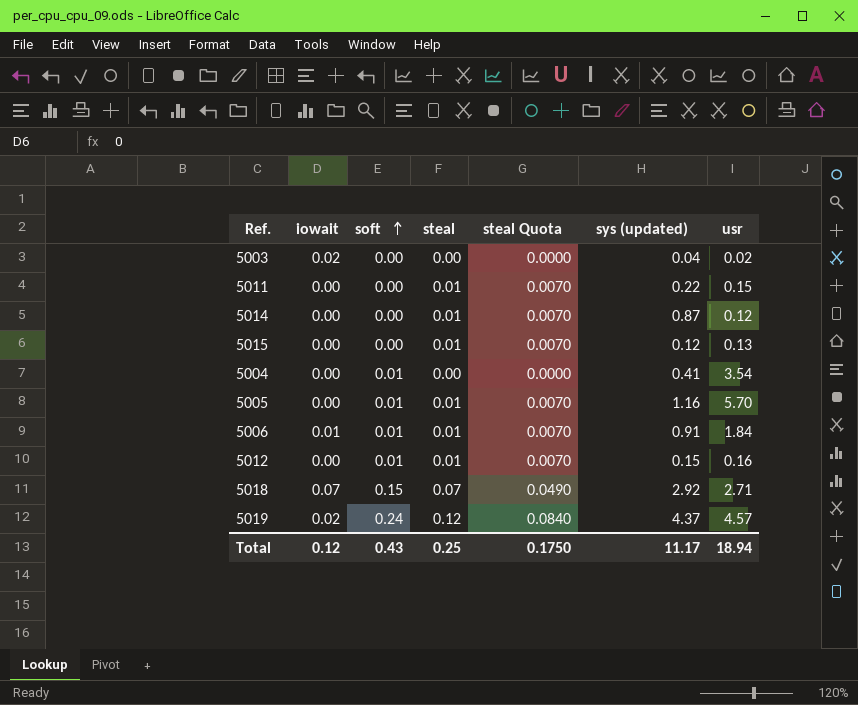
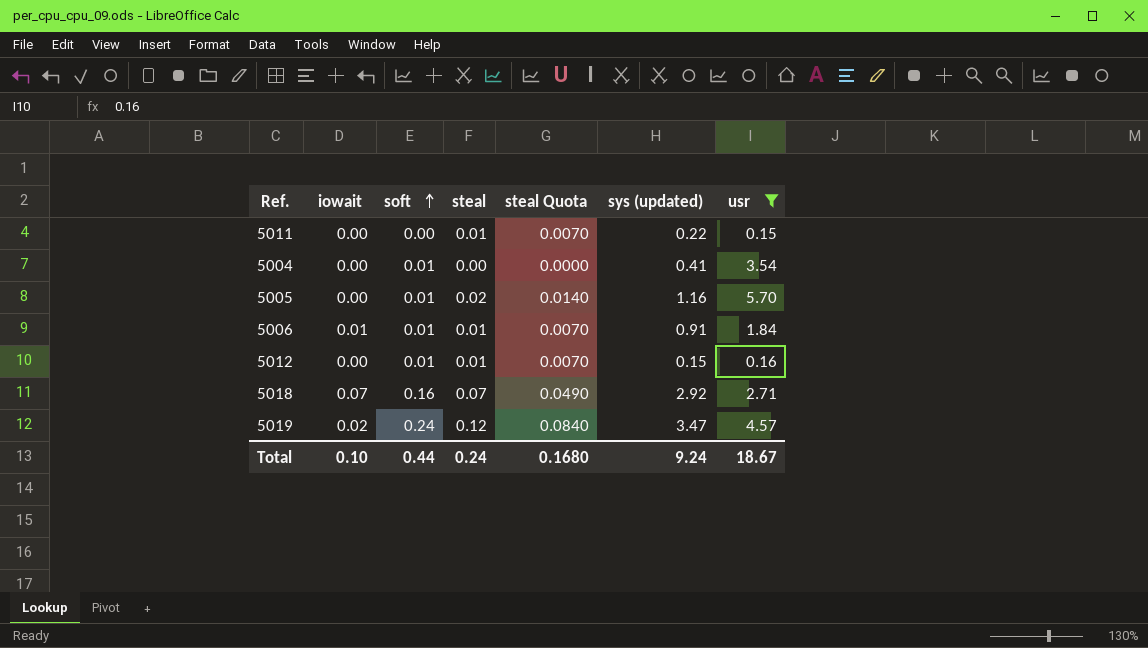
filter: none -> usr >= 0.15
5005 | steal: 0.01 -> 0.02
5005 | steal Quota: 0.0070 -> 0.0140
5018 | soft: 0.15 -> 0.16
5019 | sys (updated): 4.37 -> 3.47
Total | iowait: 0.12 -> 0.10
Total | soft: 0.43 -> 0.44
Total | steal: 0.25 -> 0.24
Total | steal Quota: 0.1750 -> 0.1680
Total | sys (updated): 11.17 -> 9.24
Total | usr: 18.94 -> 18.67

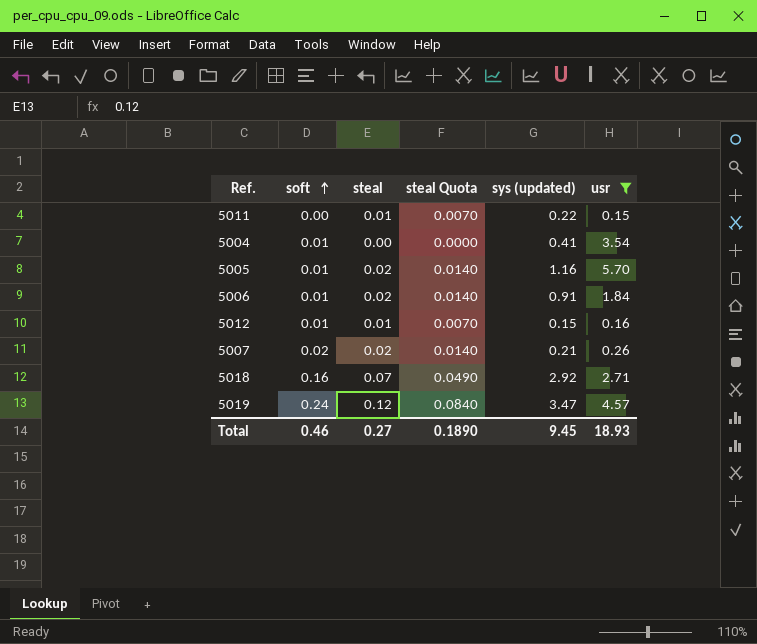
column iowait | position: 2 -> none
5006 | steal: 0.01 -> 0.02
5006 | steal Quota: 0.0070 -> 0.0140
row 5007: none -> 0.02 | 0.02 | 0.0140 | 0.21 | 0.26
Total | soft: 0.44 -> 0.46
Total | steal: 0.24 -> 0.27
Total | steal Quota: 0.1680 -> 0.1890
Total | sys (updated): 9.24 -> 9.45
Total | usr: 18.67 -> 18.93

